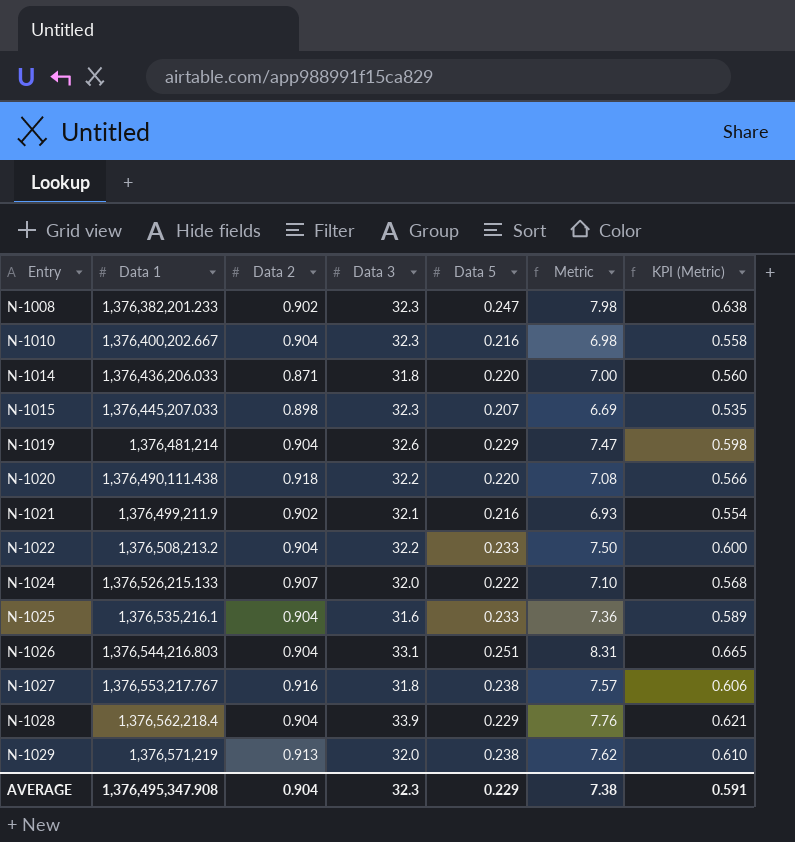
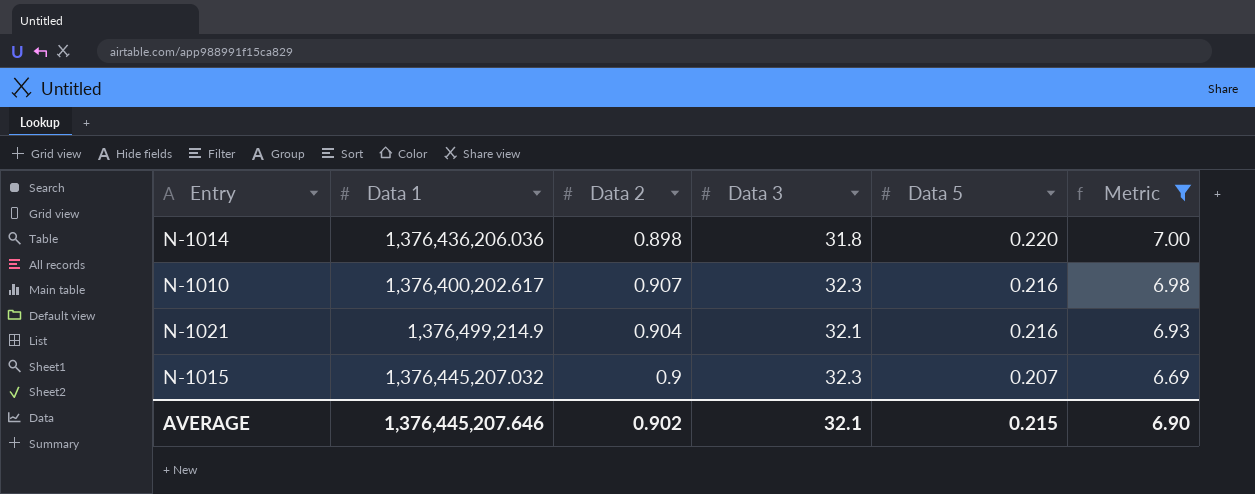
filter: none -> Metric <= 7.00
row order: Entry ascending -> Data 5 descending
column KPI (Metric) | formula: [Metric] * 0.08 -> none
N-1014 | Data 1: 1,376,436,206.033 -> 1,376,436,206.036
N-1014 | Data 2: 0.871 -> 0.898
N-1010 | Data 1: 1,376,400,202.667 -> 1,376,400,202.617
N-1010 | Data 2: 0.904 -> 0.907
N-1021 | Data 1: 1,376,499,211.9 -> 1,376,499,214.9
N-1021 | Data 2: 0.902 -> 0.904
N-1015 | Data 1: 1,376,445,207.033 -> 1,376,445,207.032
N-1015 | Data 2: 0.898 -> 0.9
AVERAGE | Data 1: 1,376,495,347.908 -> 1,376,445,207.646
AVERAGE | Data 2: 0.904 -> 0.902
AVERAGE | Data 3: 32.3 -> 32.1
AVERAGE | Data 5: 0.229 -> 0.215
AVERAGE | Metric: 7.38 -> 6.90

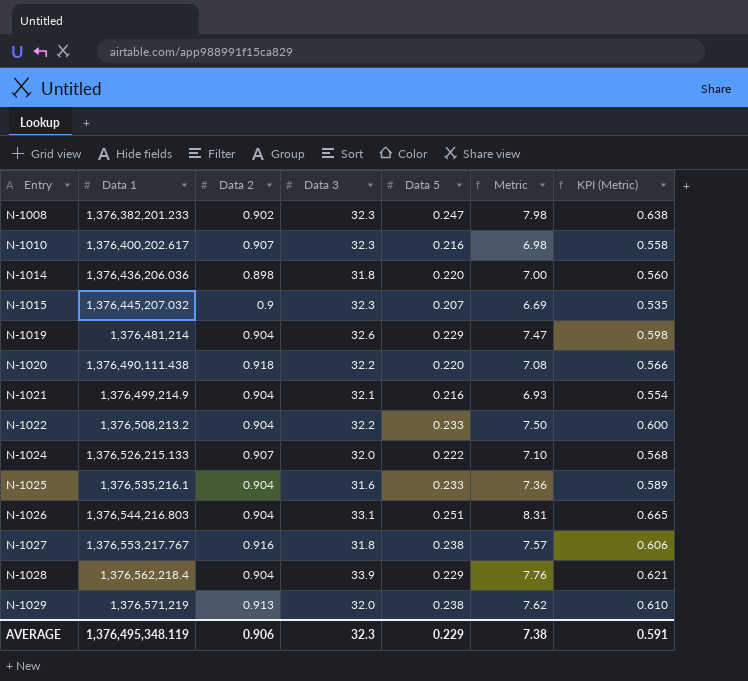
filter: Metric <= 7.00 -> none
row order: Data 5 descending -> Entry ascending
column KPI (Metric) | formula: none -> [Metric] * 0.08
AVERAGE | Data 1: 1,376,445,207.646 -> 1,376,495,348.119
AVERAGE | Data 2: 0.902 -> 0.906
AVERAGE | Data 3: 32.1 -> 32.3
AVERAGE | Data 5: 0.215 -> 0.229
AVERAGE | Metric: 6.90 -> 7.38

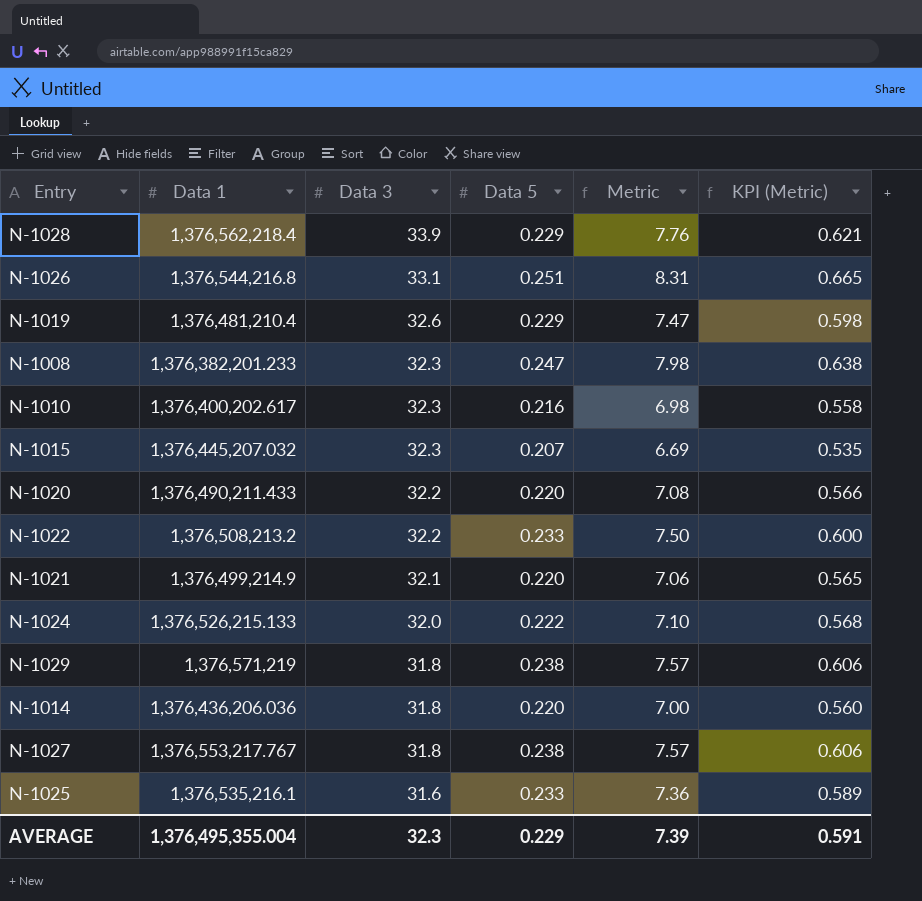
row order: Entry ascending -> Data 3 descending
column Data 2 | position: 3 -> none
N-1026 | Data 1: 1,376,544,216.803 -> 1,376,544,216.8
N-1019 | Data 1: 1,376,481,214 -> 1,376,481,210.4
N-1020 | Data 1: 1,376,490,111.438 -> 1,376,490,211.433
N-1021 | Data 5: 0.216 -> 0.220
N-1021 | Metric: 6.93 -> 7.06
N-1021 | KPI (Metric): 0.554 -> 0.565
N-1029 | Data 3: 32.0 -> 31.8
N-1029 | Metric: 7.62 -> 7.57
N-1029 | KPI (Metric): 0.610 -> 0.606
AVERAGE | Data 1: 1,376,495,348.119 -> 1,376,495,355.004
AVERAGE | Metric: 7.38 -> 7.39

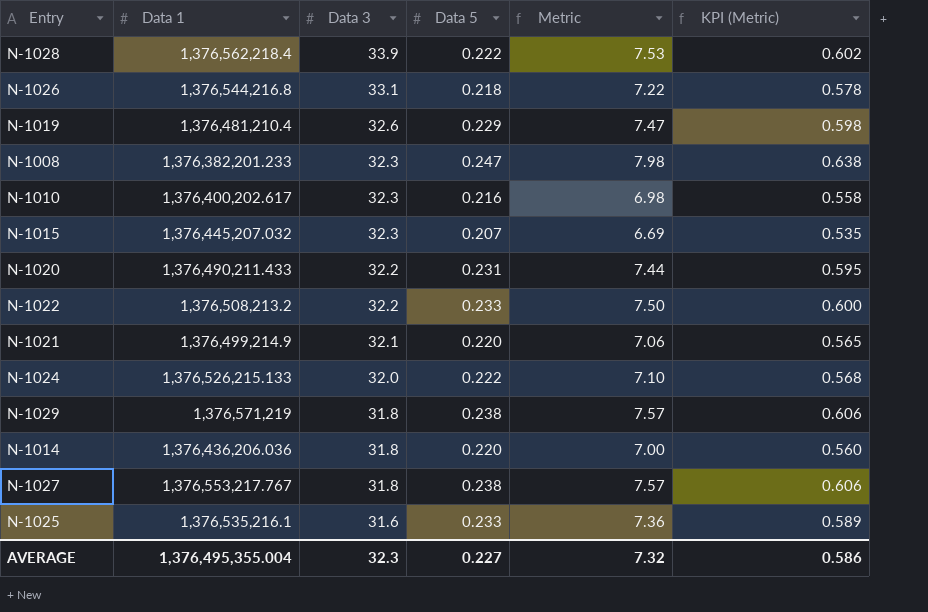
N-1028 | Data 5: 0.229 -> 0.222
N-1028 | Metric: 7.76 -> 7.53
N-1028 | KPI (Metric): 0.621 -> 0.602
N-1026 | Data 5: 0.251 -> 0.218
N-1026 | Metric: 8.31 -> 7.22
N-1026 | KPI (Metric): 0.665 -> 0.578
N-1020 | Data 5: 0.220 -> 0.231
N-1020 | Metric: 7.08 -> 7.44
N-1020 | KPI (Metric): 0.566 -> 0.595
AVERAGE | Data 5: 0.229 -> 0.227
AVERAGE | Metric: 7.39 -> 7.32
AVERAGE | KPI (Metric): 0.591 -> 0.586

